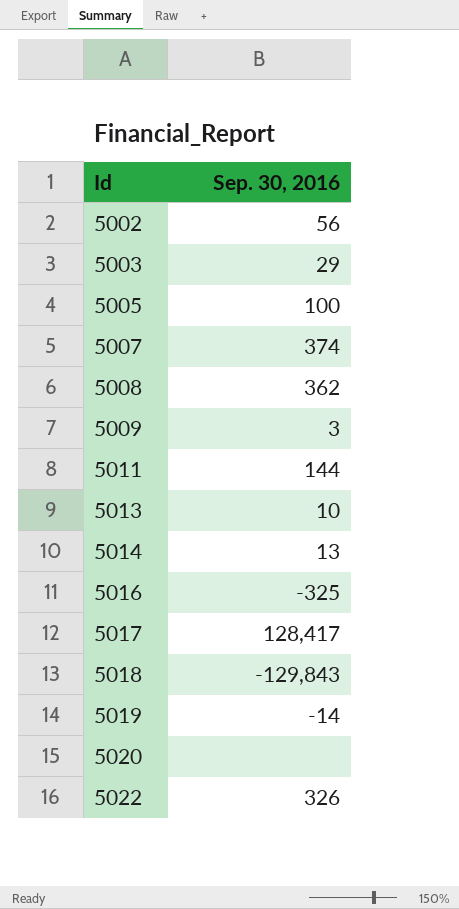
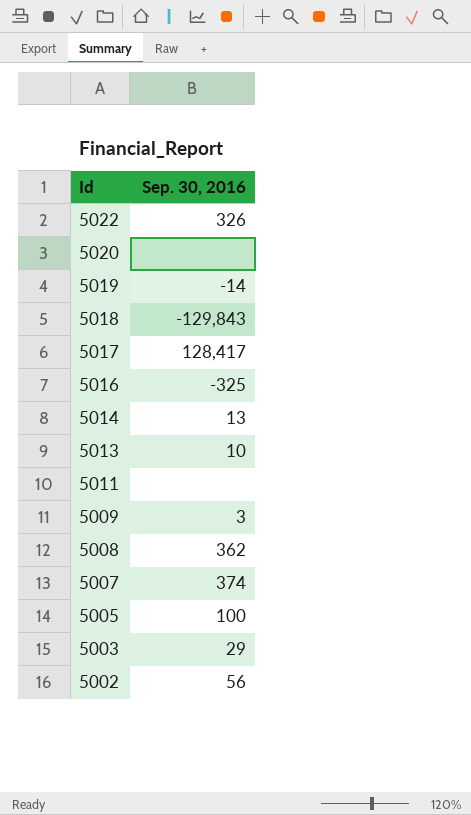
row order: Id ascending -> Id descending
5011 | Sep. 30, 2016: 144 -> none

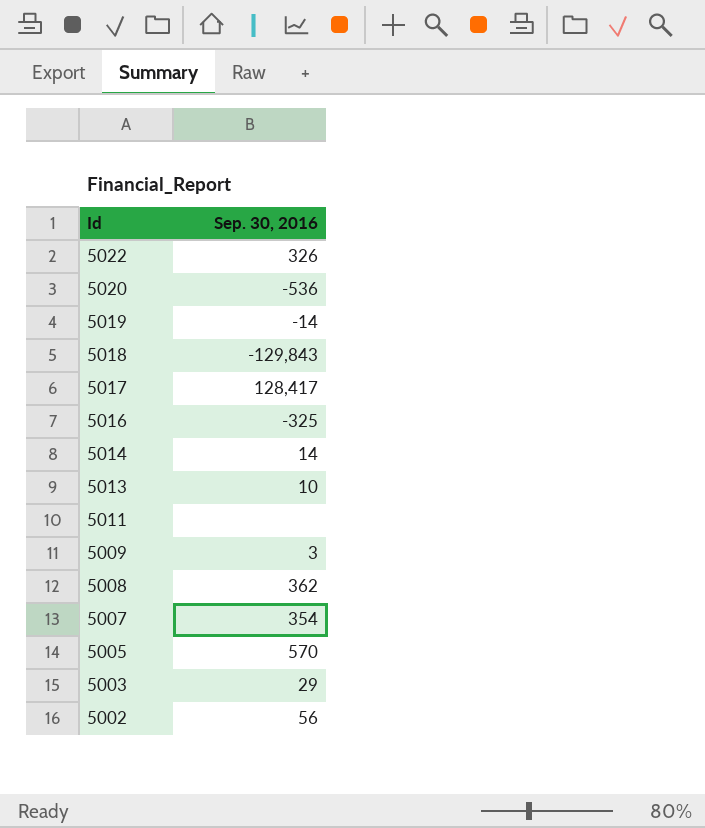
5020 | Sep. 30, 2016: none -> -536
5014 | Sep. 30, 2016: 13 -> 14
5007 | Sep. 30, 2016: 374 -> 354
5005 | Sep. 30, 2016: 100 -> 570

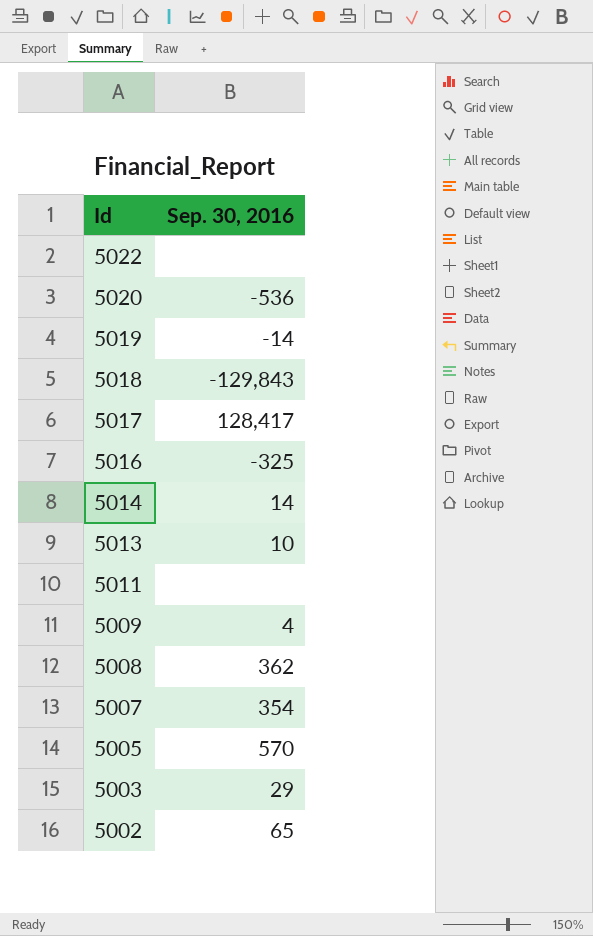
5022 | Sep. 30, 2016: 326 -> none
5009 | Sep. 30, 2016: 3 -> 4
5002 | Sep. 30, 2016: 56 -> 65

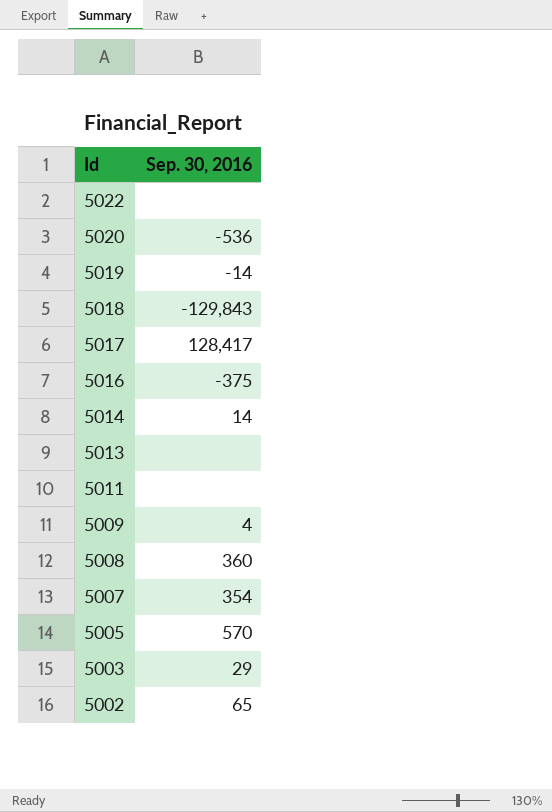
5016 | Sep. 30, 2016: -325 -> -375
5013 | Sep. 30, 2016: 10 -> none
5008 | Sep. 30, 2016: 362 -> 360

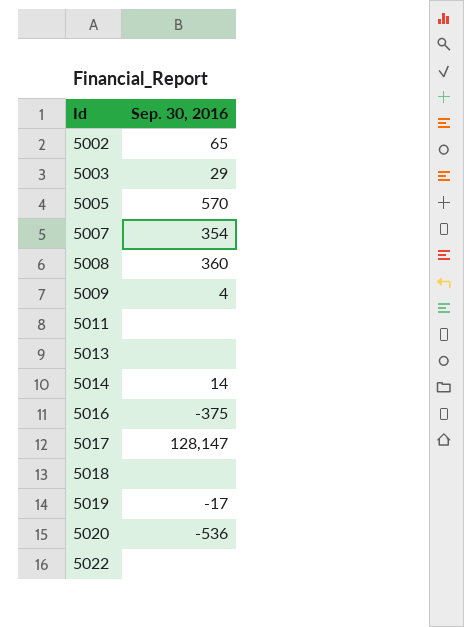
row order: Id descending -> Id ascending
5017 | Sep. 30, 2016: 128,417 -> 128,147
5018 | Sep. 30, 2016: -129,843 -> none
5019 | Sep. 30, 2016: -14 -> -17

